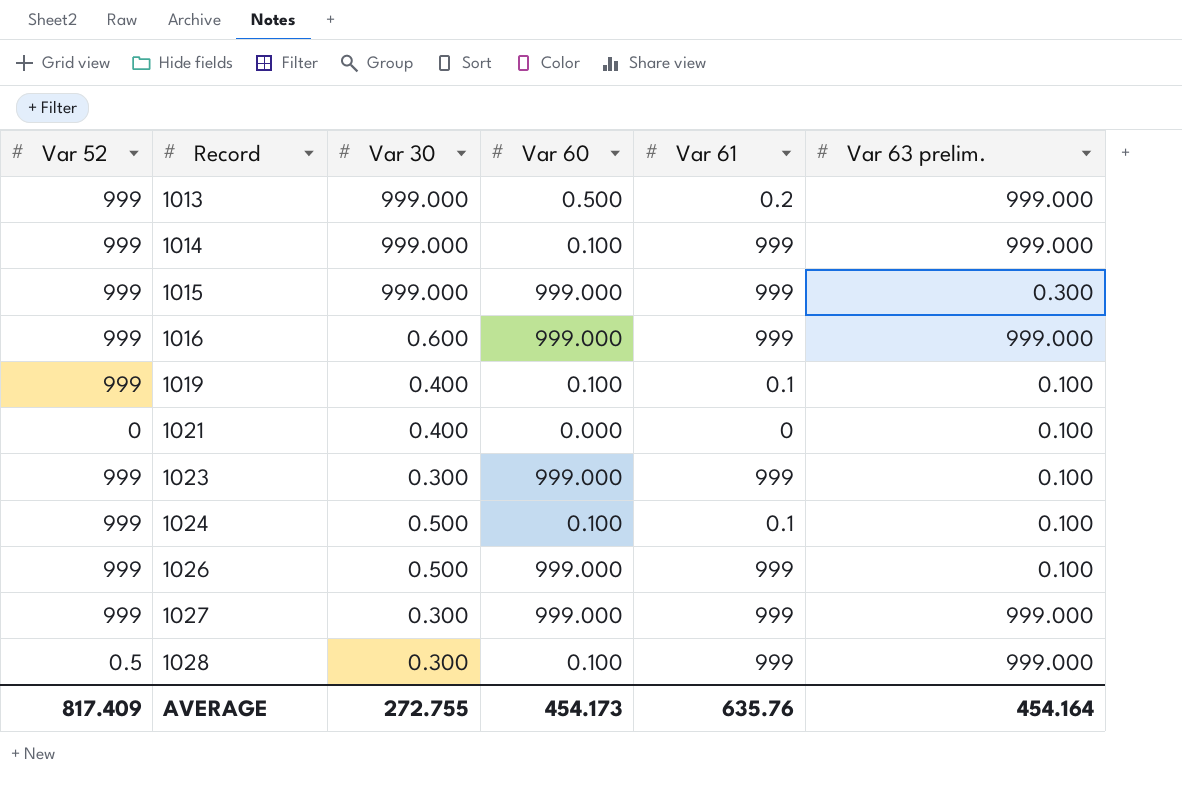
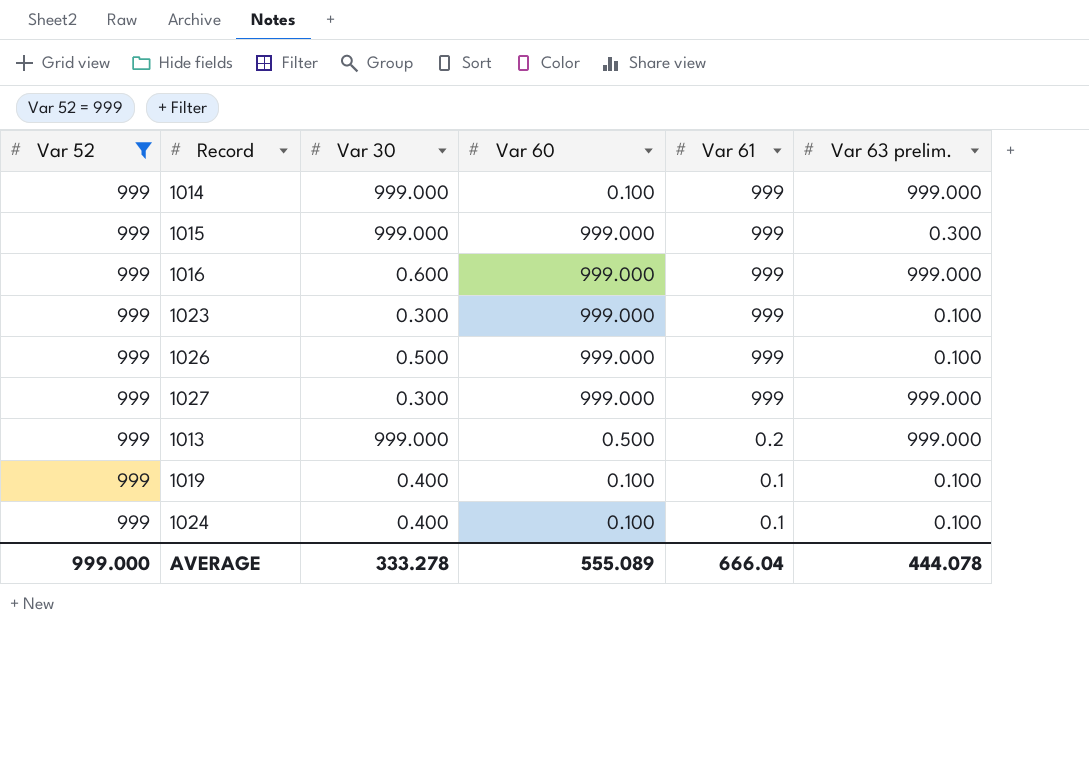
filter: none -> Var 52 = 999
row order: Record ascending -> Var 61 descending
1024 | Var 30: 0.500 -> 0.400
AVERAGE | Var 52: 817.409 -> 999.000
AVERAGE | Var 30: 272.755 -> 333.278
AVERAGE | Var 60: 454.173 -> 555.089
AVERAGE | Var 61: 635.76 -> 666.04
AVERAGE | Var 63 prelim.: 454.164 -> 444.078

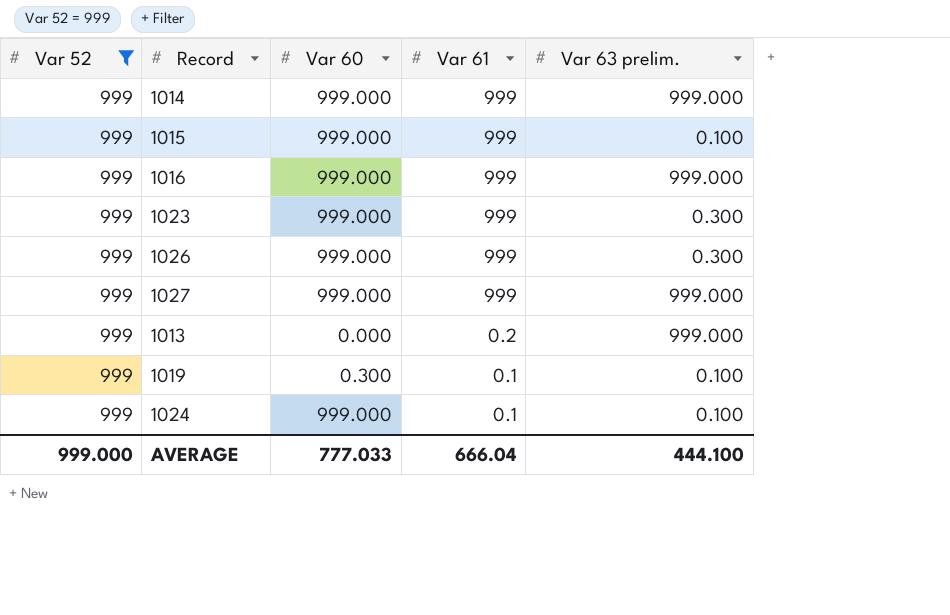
column Var 30 | position: 3 -> none
1014 | Var 60: 0.100 -> 999.000
1015 | Var 63 prelim.: 0.300 -> 0.100
1023 | Var 63 prelim.: 0.100 -> 0.300
1026 | Var 63 prelim.: 0.100 -> 0.300
1013 | Var 60: 0.500 -> 0.000
1019 | Var 60: 0.100 -> 0.300
1024 | Var 60: 0.100 -> 999.000
AVERAGE | Var 60: 555.089 -> 777.033
AVERAGE | Var 63 prelim.: 444.078 -> 444.100

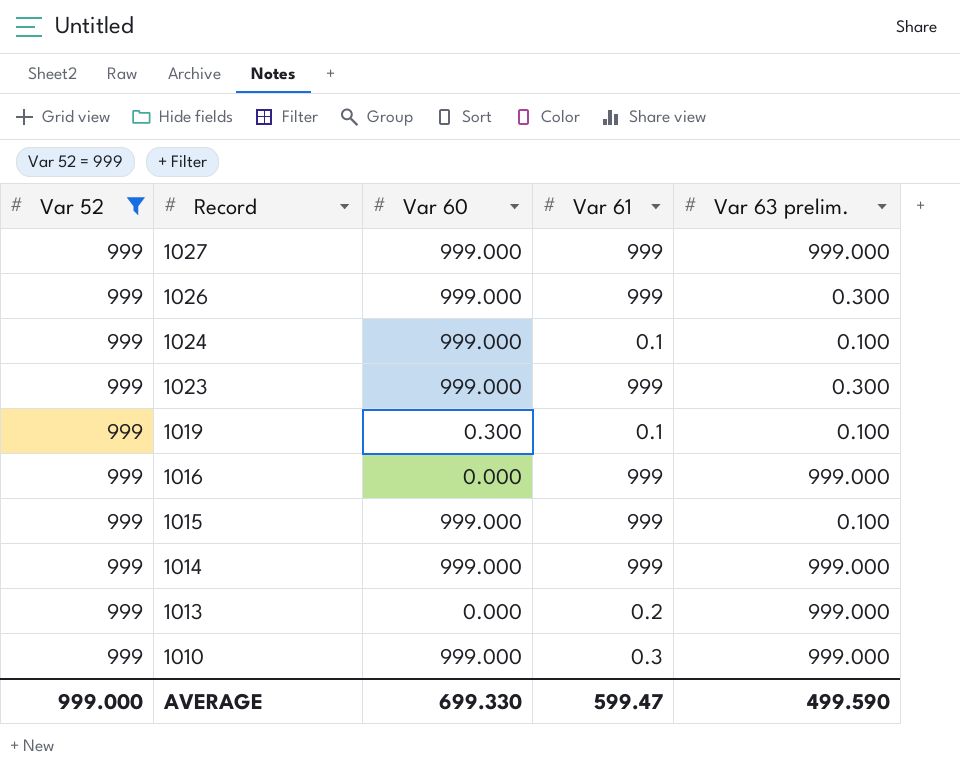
row order: Var 61 descending -> Record descending
1016 | Var 60: 999.000 -> 0.000
row 1010: none -> 999 | 999.000 | 0.3 | 999.000
AVERAGE | Var 60: 777.033 -> 699.330
AVERAGE | Var 61: 666.04 -> 599.47
AVERAGE | Var 63 prelim.: 444.100 -> 499.590

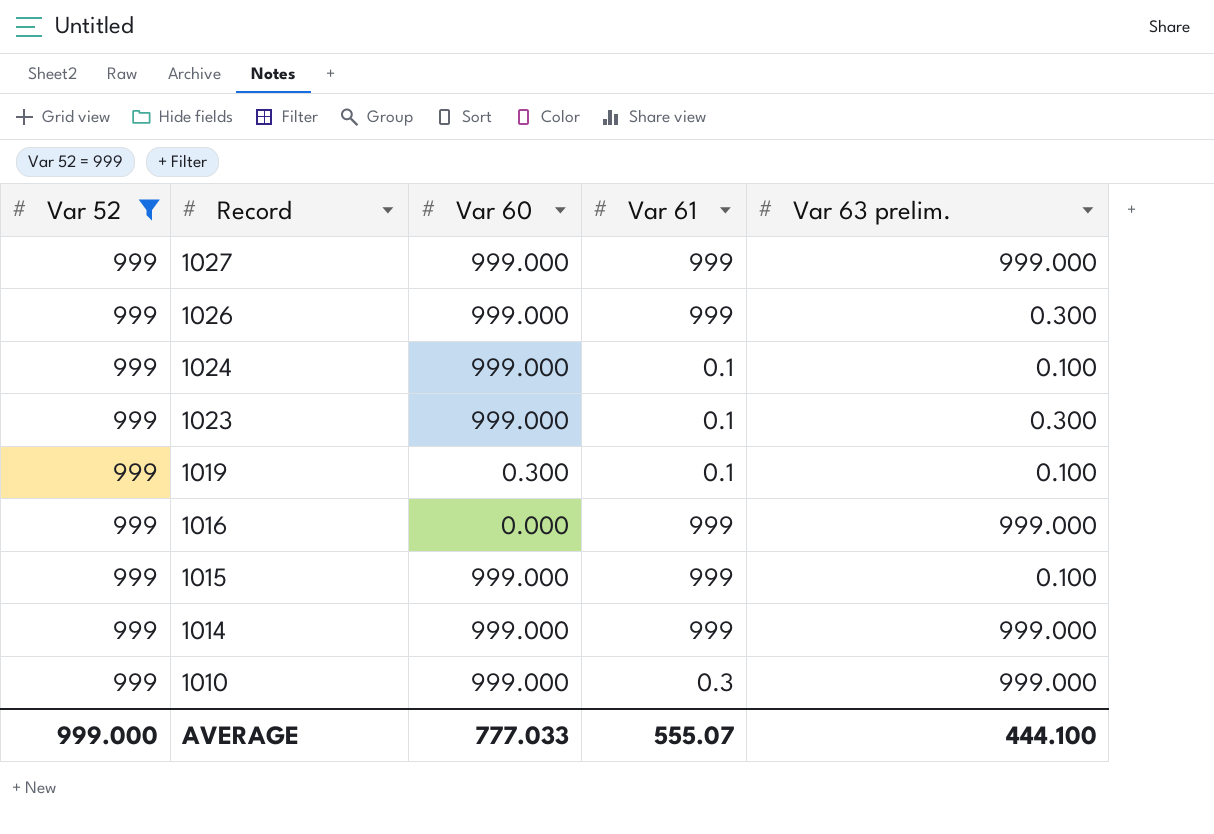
row 1013: 999 | 0.000 | 0.2 | 999.000 -> none
1023 | Var 61: 999 -> 0.1
AVERAGE | Var 60: 699.330 -> 777.033
AVERAGE | Var 61: 599.47 -> 555.07
AVERAGE | Var 63 prelim.: 499.590 -> 444.100

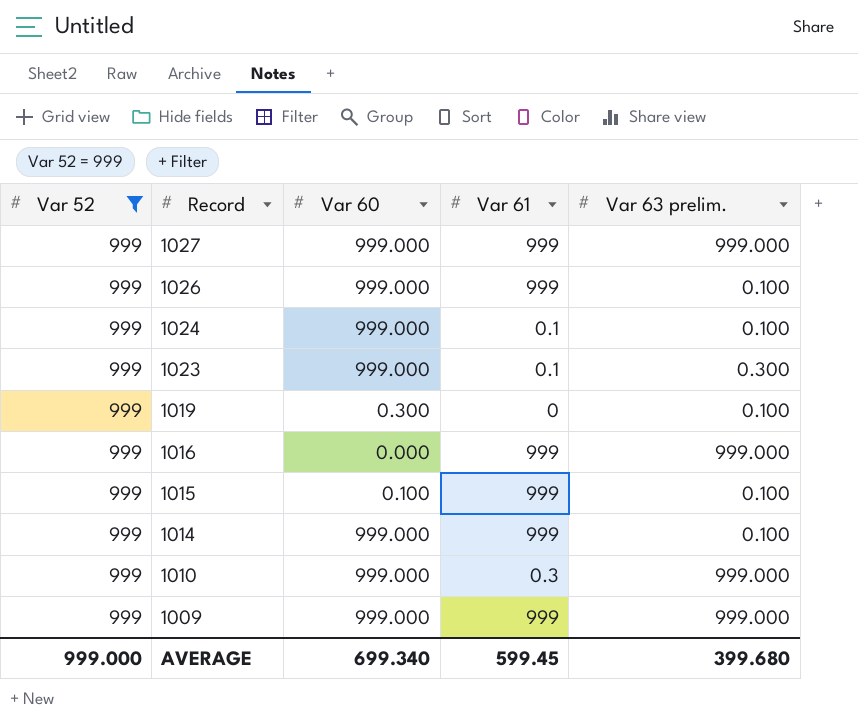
1026 | Var 63 prelim.: 0.300 -> 0.100
1019 | Var 61: 0.1 -> 0
1015 | Var 60: 999.000 -> 0.100
1014 | Var 63 prelim.: 999.000 -> 0.100
row 1009: none -> 999 | 999.000 | 999 | 999.000
AVERAGE | Var 60: 777.033 -> 699.340
AVERAGE | Var 61: 555.07 -> 599.45
AVERAGE | Var 63 prelim.: 444.100 -> 399.680

